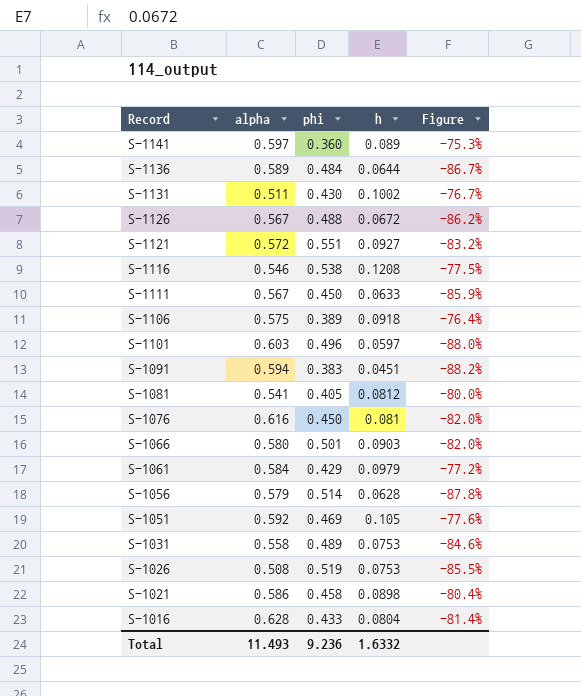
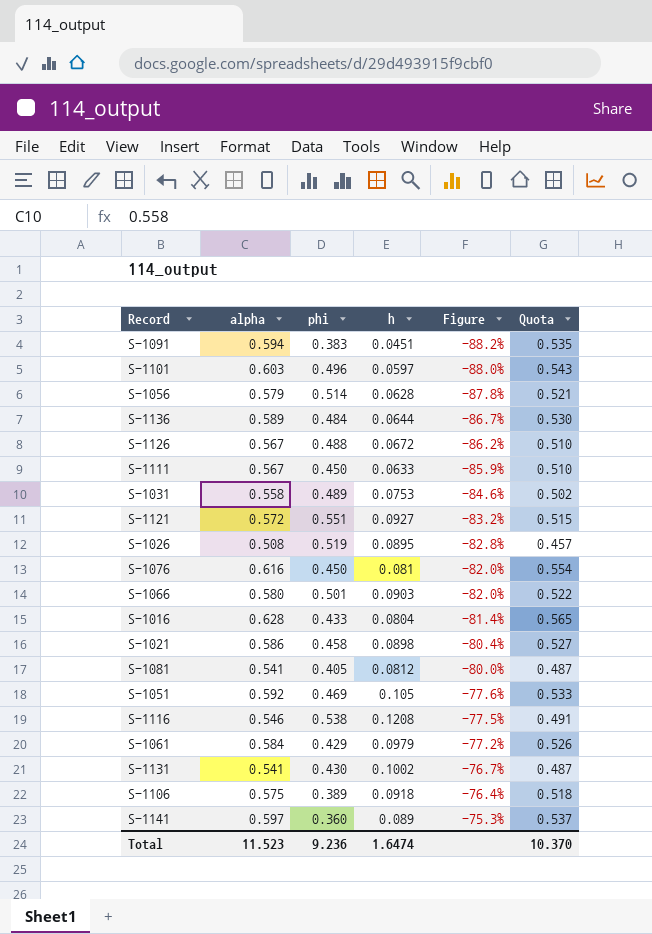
row order: Record descending -> Figure ascending
column Quota | formula: none -> [alpha] * 0.9
S-1026 | h: 0.0753 -> 0.0895
S-1026 | Figure: -85.5% -> -82.8%
S-1131 | alpha: 0.511 -> 0.541
Total | alpha: 11.493 -> 11.523
Total | h: 1.6332 -> 1.6474

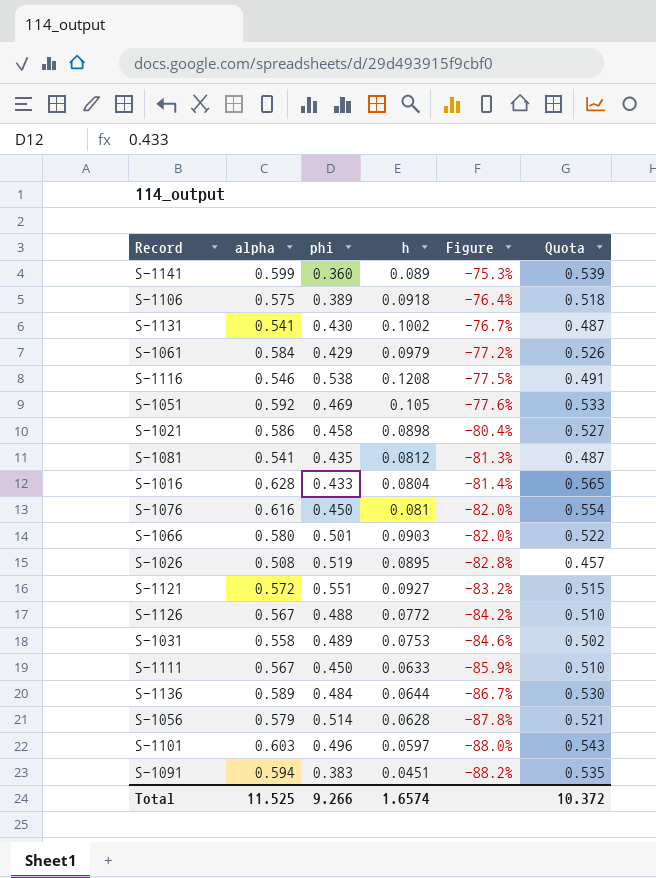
row order: Figure ascending -> Figure descending
S-1141 | alpha: 0.597 -> 0.599
S-1141 | Quota: 0.537 -> 0.539
S-1081 | phi: 0.405 -> 0.435
S-1081 | Figure: -80.0% -> -81.3%
S-1126 | h: 0.0672 -> 0.0772
S-1126 | Figure: -86.2% -> -84.2%
Total | alpha: 11.523 -> 11.525
Total | phi: 9.236 -> 9.266
Total | h: 1.6474 -> 1.6574
Total | Quota: 10.370 -> 10.372

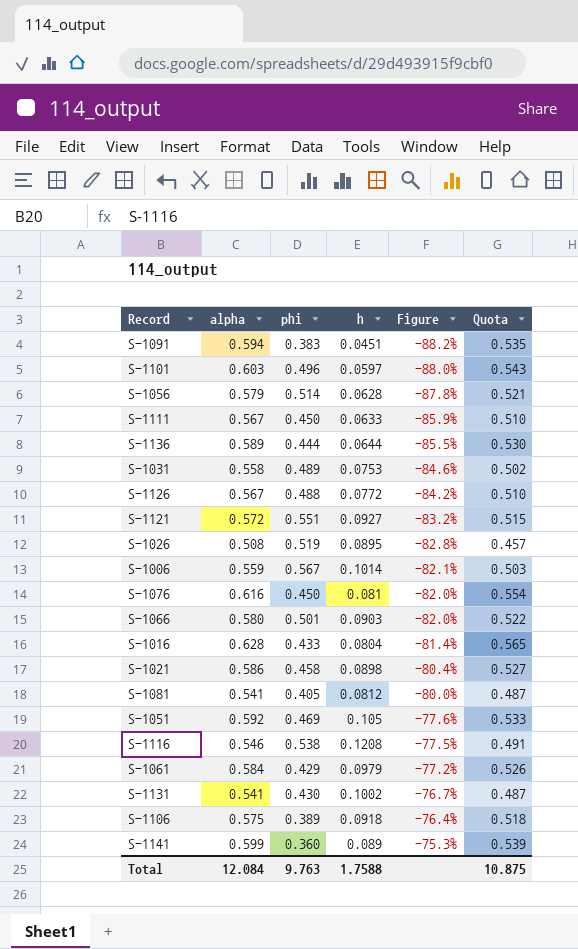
row order: Figure descending -> Figure ascending
S-1136 | phi: 0.484 -> 0.444
S-1136 | Figure: -86.7% -> -85.5%
row S-1006: none -> 0.559 | 0.567 | 0.1014 | -82.1% | 0.503
S-1081 | phi: 0.435 -> 0.405
S-1081 | Figure: -81.3% -> -80.0%
Total | alpha: 11.525 -> 12.084
Total | phi: 9.266 -> 9.763
Total | h: 1.6574 -> 1.7588
Total | Quota: 10.372 -> 10.875

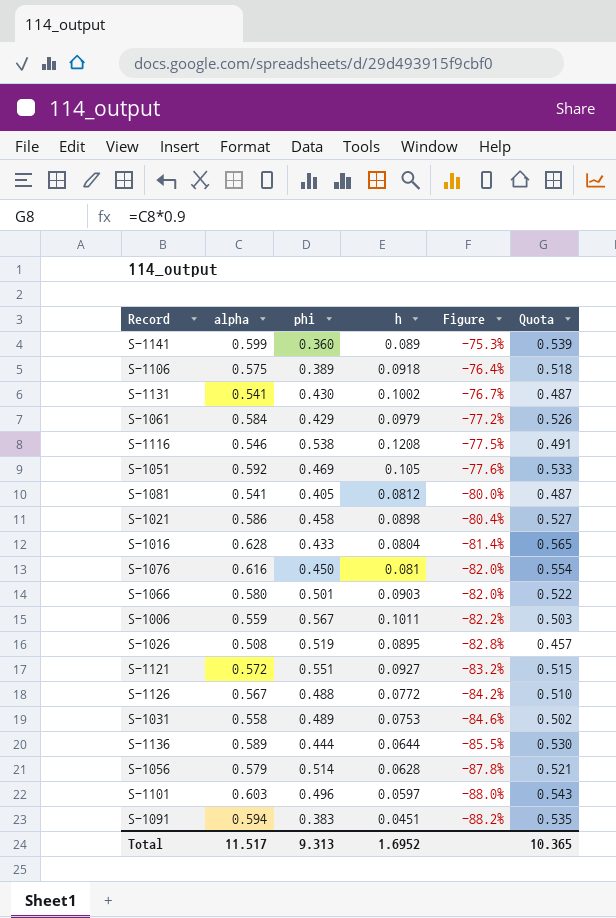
row order: Figure ascending -> Figure descending
row S-1111: 0.567 | 0.450 | 0.0633 | -85.9% | 0.510 -> none
S-1006 | h: 0.1014 -> 0.1011
S-1006 | Figure: -82.1% -> -82.2%
Total | alpha: 12.084 -> 11.517
Total | phi: 9.763 -> 9.313
Total | h: 1.7588 -> 1.6952
Total | Quota: 10.875 -> 10.365

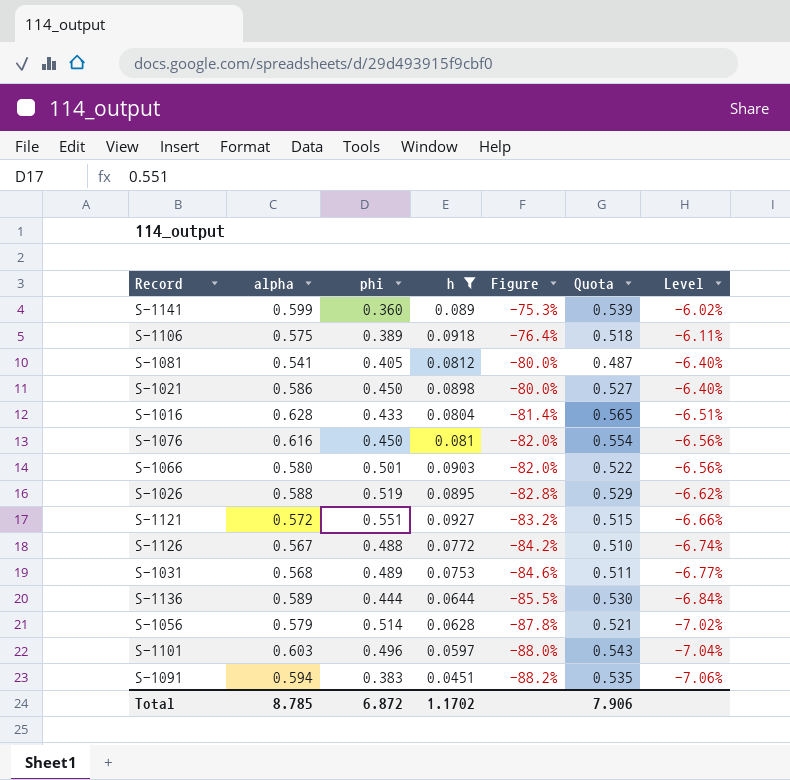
filter: none -> h <= 0.0927
column Level | formula: none -> [Figure] * 0.08
S-1021 | phi: 0.458 -> 0.450
S-1021 | Figure: -80.4% -> -80.0%
S-1026 | alpha: 0.508 -> 0.588
S-1026 | Quota: 0.457 -> 0.529
S-1031 | alpha: 0.558 -> 0.568
S-1031 | Quota: 0.502 -> 0.511
Total | alpha: 11.517 -> 8.785
Total | phi: 9.313 -> 6.872
Total | h: 1.6952 -> 1.1702
Total | Quota: 10.365 -> 7.906

